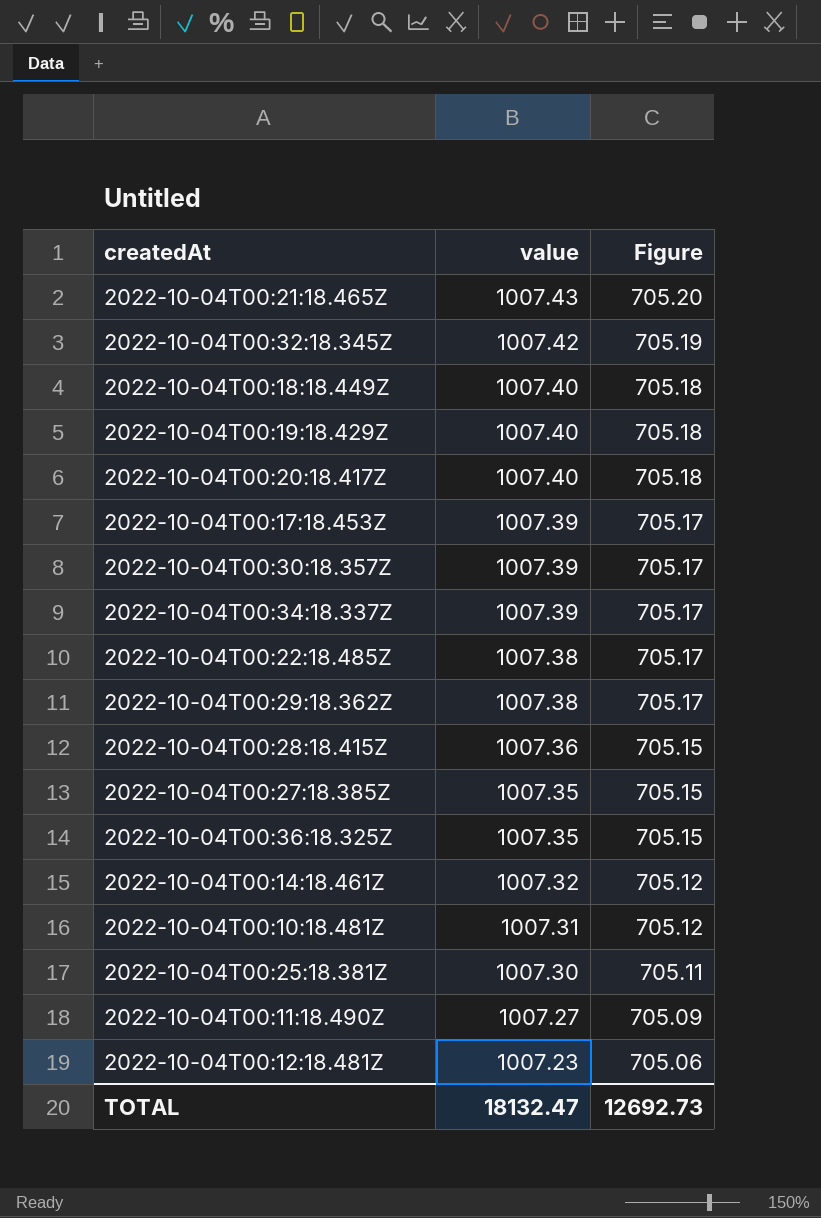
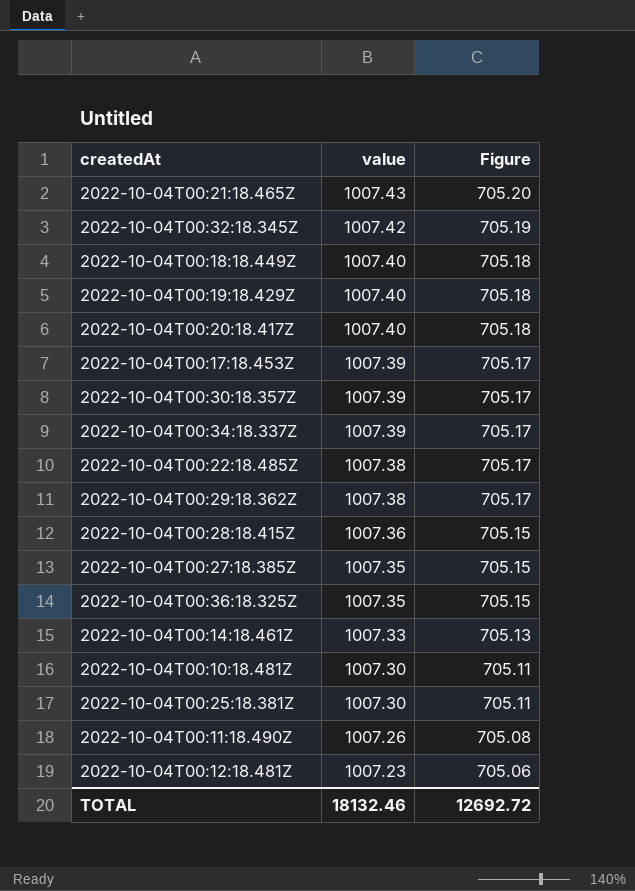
2022-10-04T00:14:18.461Z | value: 1007.32 -> 1007.33
2022-10-04T00:14:18.461Z | Figure: 705.12 -> 705.13
2022-10-04T00:10:18.481Z | value: 1007.31 -> 1007.30
2022-10-04T00:10:18.481Z | Figure: 705.12 -> 705.11
2022-10-04T00:11:18.490Z | value: 1007.27 -> 1007.26
2022-10-04T00:11:18.490Z | Figure: 705.09 -> 705.08
TOTAL | value: 18132.47 -> 18132.46
TOTAL | Figure: 12692.73 -> 12692.72

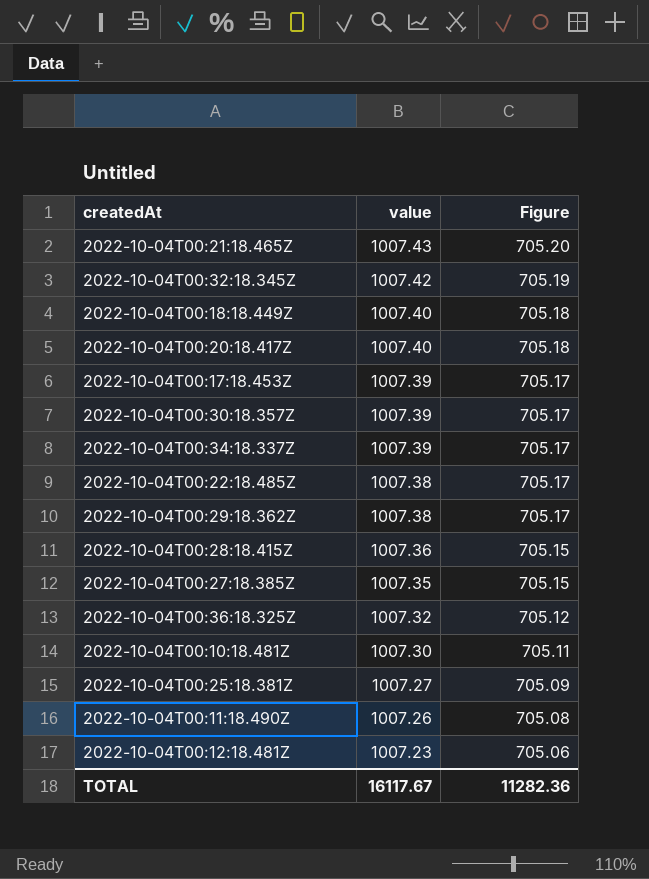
row 2022-10-04T00:19:18.429Z: 1007.40 | 705.18 -> none
row 2022-10-04T00:14:18.461Z: 1007.33 | 705.13 -> none
2022-10-04T00:36:18.325Z | value: 1007.35 -> 1007.32
2022-10-04T00:36:18.325Z | Figure: 705.15 -> 705.12
2022-10-04T00:25:18.381Z | value: 1007.30 -> 1007.27
2022-10-04T00:25:18.381Z | Figure: 705.11 -> 705.09
TOTAL | value: 18132.46 -> 16117.67
TOTAL | Figure: 12692.72 -> 11282.36

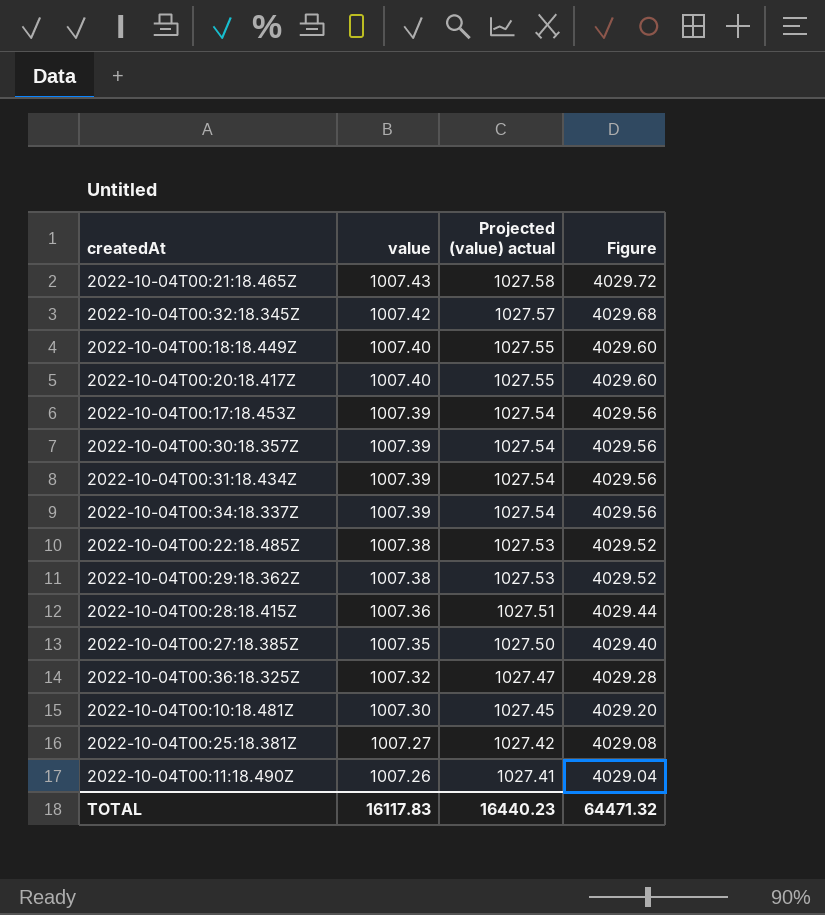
column Projected (value) actual | formula: none -> [value] * 1.02
column Figure | formula: [value] * 0.7 -> [value] * 4
row 2022-10-04T00:12:18.481Z: 1007.23 | 705.06 -> none
row 2022-10-04T00:31:18.434Z: none -> 1007.39 | 1027.54 | 4029.56
TOTAL | value: 16117.67 -> 16117.83
TOTAL | Figure: 11282.36 -> 64471.32

